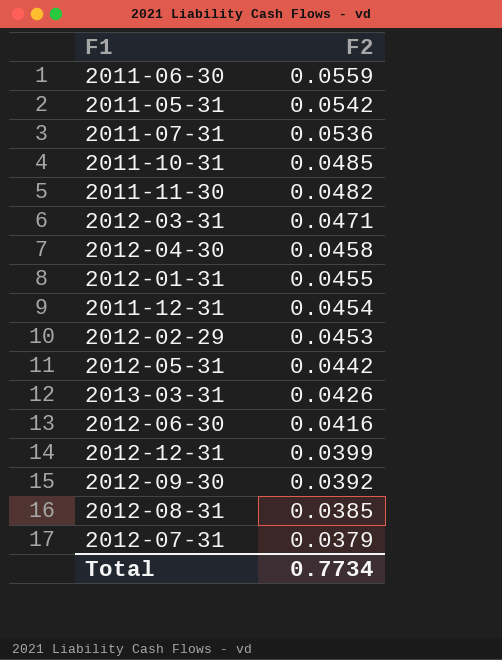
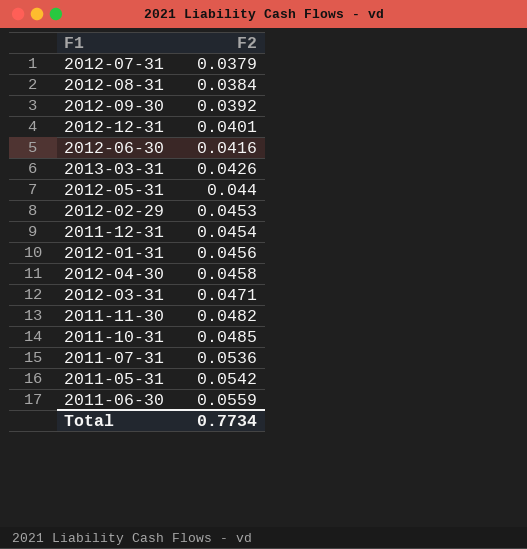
row order: F2 descending -> F2 ascending
2012-08-31 | F2: 0.0385 -> 0.0384
2012-12-31 | F2: 0.0399 -> 0.0401
2012-05-31 | F2: 0.0442 -> 0.044
2012-01-31 | F2: 0.0455 -> 0.0456

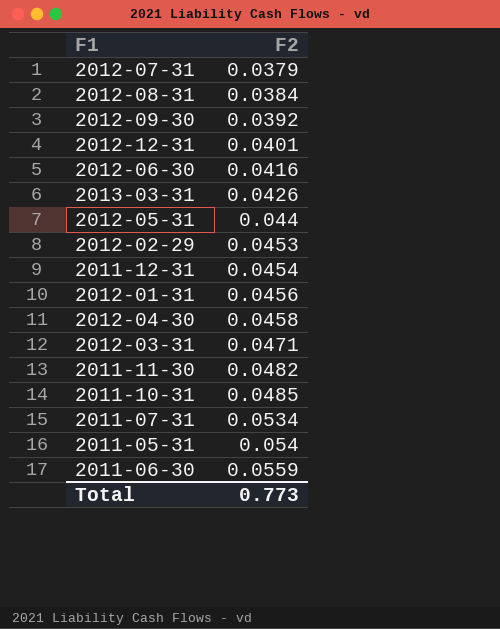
2011-07-31 | F2: 0.0536 -> 0.0534
2011-05-31 | F2: 0.0542 -> 0.054
Total | F2: 0.7734 -> 0.773

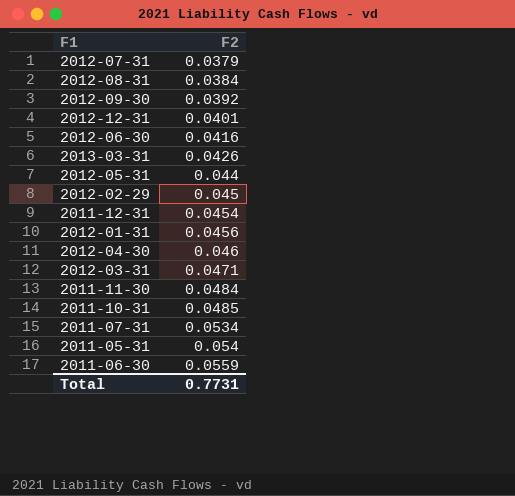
2012-02-29 | F2: 0.0453 -> 0.045
2012-04-30 | F2: 0.0458 -> 0.046
2011-11-30 | F2: 0.0482 -> 0.0484
Total | F2: 0.773 -> 0.7731

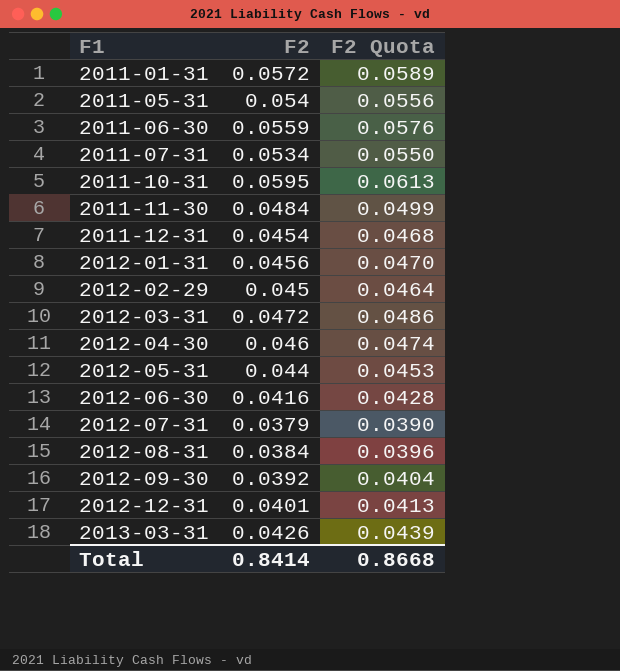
row order: F2 ascending -> F1 ascending
column F2 Quota | formula: none -> [F2] * 1.03
row 2011-01-31: none -> 0.0572 | 0.0589
2011-10-31 | F2: 0.0485 -> 0.0595
2012-03-31 | F2: 0.0471 -> 0.0472
Total | F2: 0.7731 -> 0.8414

